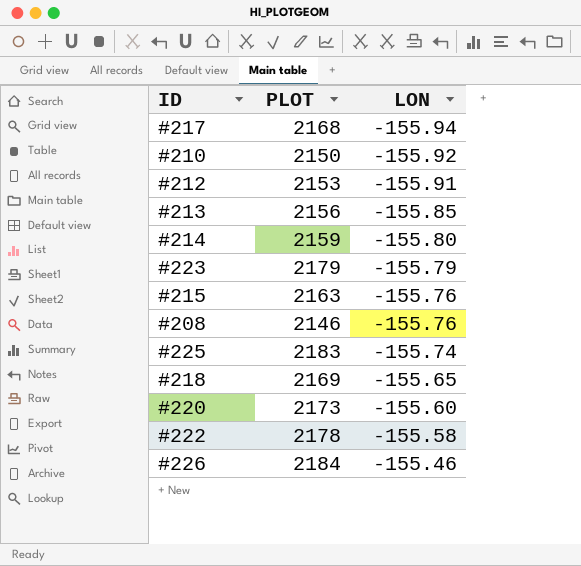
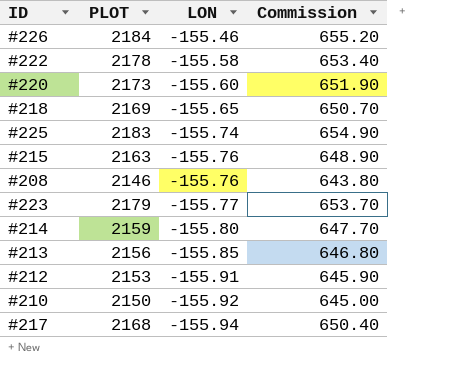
row order: LON ascending -> LON descending
column Commission | formula: none -> [PLOT] * 0.3
#223 | LON: -155.79 -> -155.77

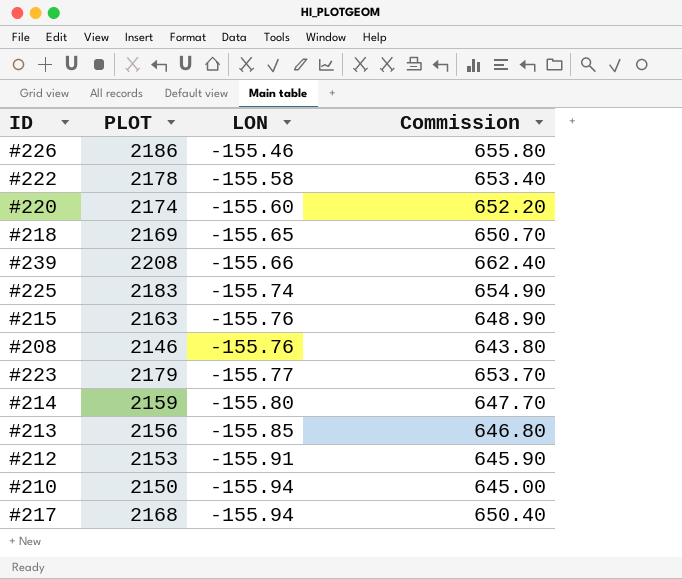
#226 | PLOT: 2184 -> 2186
#226 | Commission: 655.20 -> 655.80
#220 | PLOT: 2173 -> 2174
#220 | Commission: 651.90 -> 652.20
row #239: none -> 2208 | -155.66 | 662.40
#210 | LON: -155.92 -> -155.94

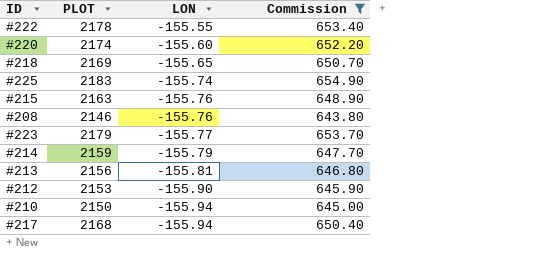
filter: none -> Commission <= 654.90
#222 | LON: -155.58 -> -155.55
#214 | LON: -155.80 -> -155.79
#213 | LON: -155.85 -> -155.81
#212 | LON: -155.91 -> -155.90

